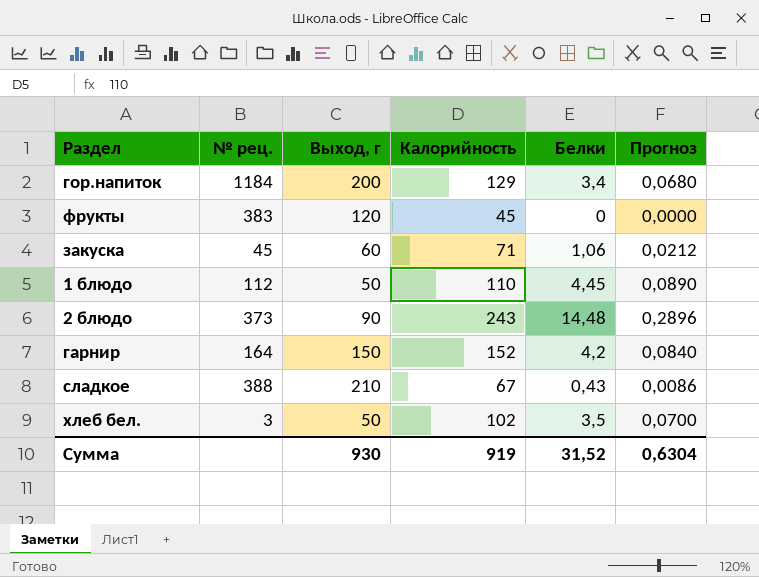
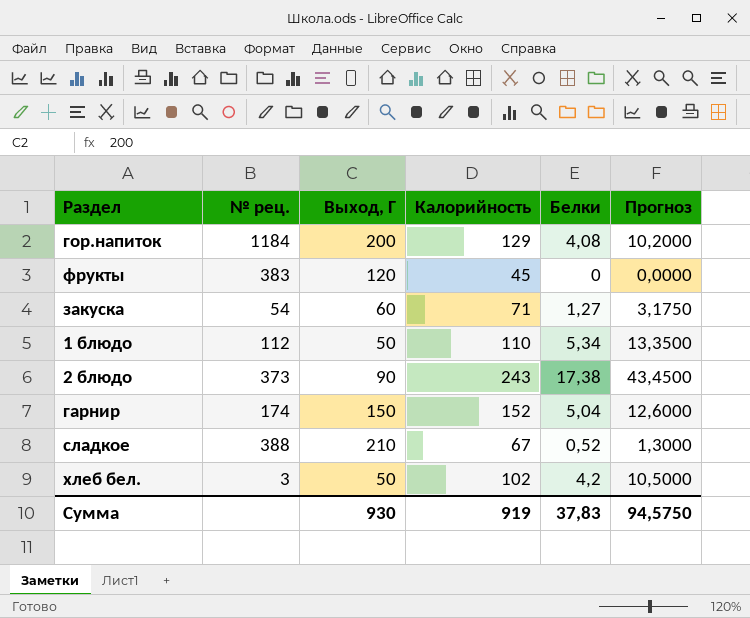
column name: Выход, г -> Выход, Г
column Прогноз | formula: [Белки] * 0,02 -> [Белки] * 2,5
гор.напиток | Белки: 3,4 -> 4,08
закуска | № рец.: 45 -> 54
закуска | Белки: 1,06 -> 1,27
1 блюдо | Белки: 4,45 -> 5,34
2 блюдо | Белки: 14,48 -> 17,38
гарнир | № рец.: 164 -> 174
гарнир | Белки: 4,2 -> 5,04
сладкое | Белки: 0,43 -> 0,52
хлеб бел. | Белки: 3,5 -> 4,2
Сумма | Белки: 31,52 -> 37,83
Сумма | Прогноз: 0,6304 -> 94,5750

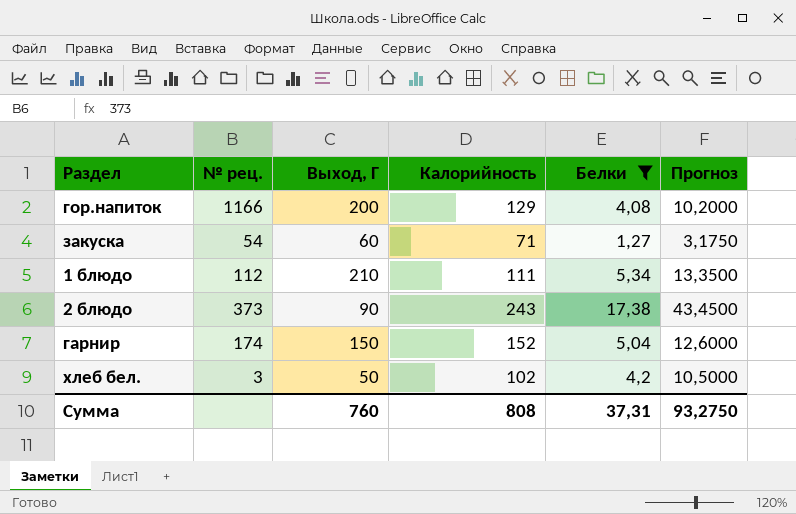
filter: none -> Белки >= 1,27
гор.напиток | № рец.: 1184 -> 1166
1 блюдо | Выход, Г: 50 -> 210
1 блюдо | Калорийность: 110 -> 111
Сумма | Выход, Г: 930 -> 760
Сумма | Калорийность: 919 -> 808
Сумма | Белки: 37,83 -> 37,31
Сумма | Прогноз: 94,5750 -> 93,2750

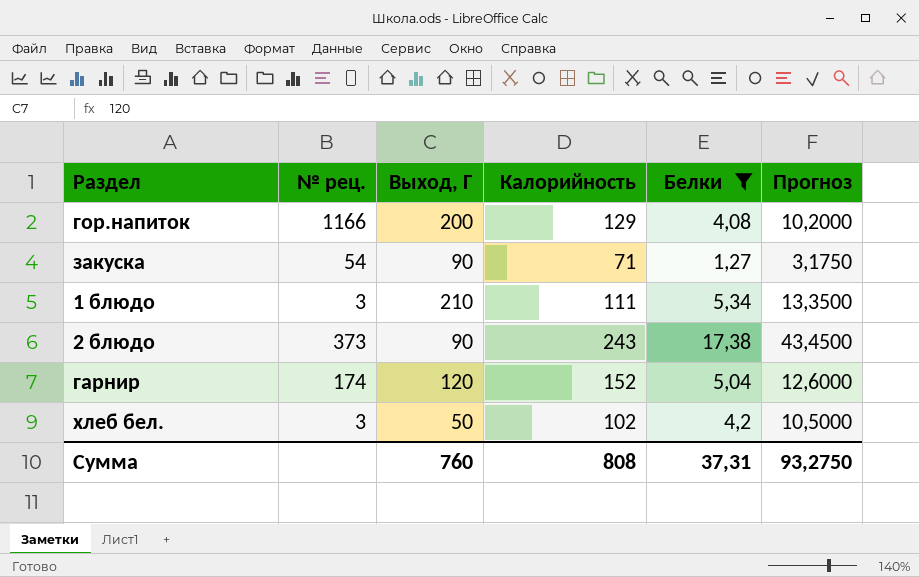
закуска | Выход, Г: 60 -> 90
1 блюдо | № рец.: 112 -> 3
гарнир | Выход, Г: 150 -> 120

